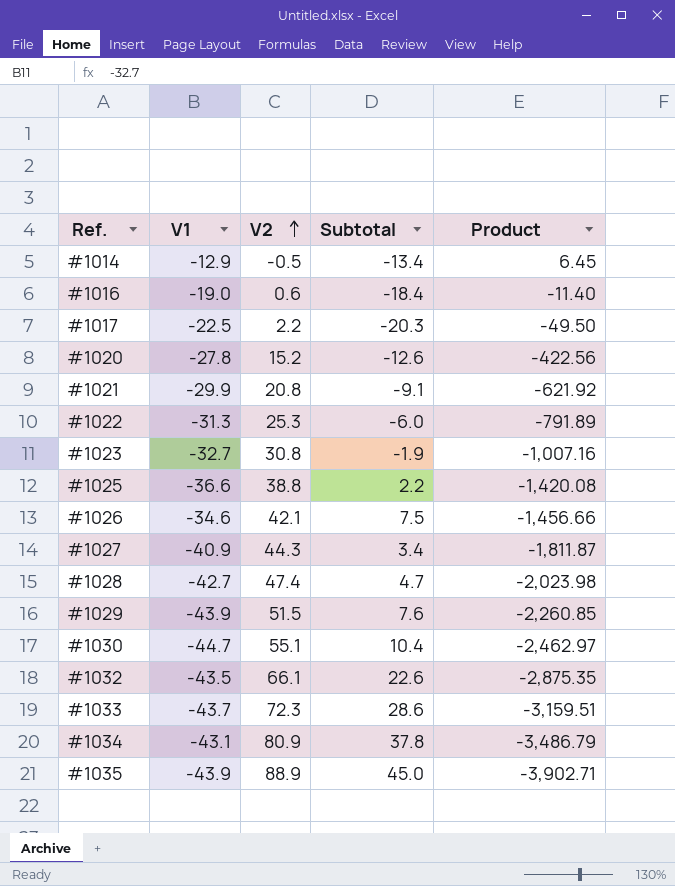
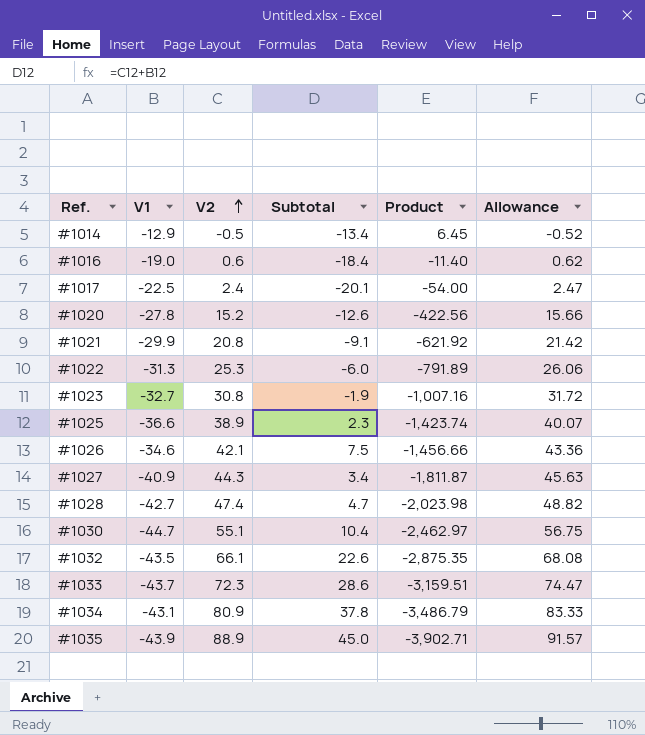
column Allowance | formula: none -> [V2] * 1.03
row #1029: -43.9 | 51.5 | 7.6 | -2,260.85 -> none
#1017 | V2: 2.2 -> 2.4
#1017 | Subtotal: -20.3 -> -20.1
#1017 | Product: -49.50 -> -54.00
#1025 | V2: 38.8 -> 38.9
#1025 | Subtotal: 2.2 -> 2.3
#1025 | Product: -1,420.08 -> -1,423.74

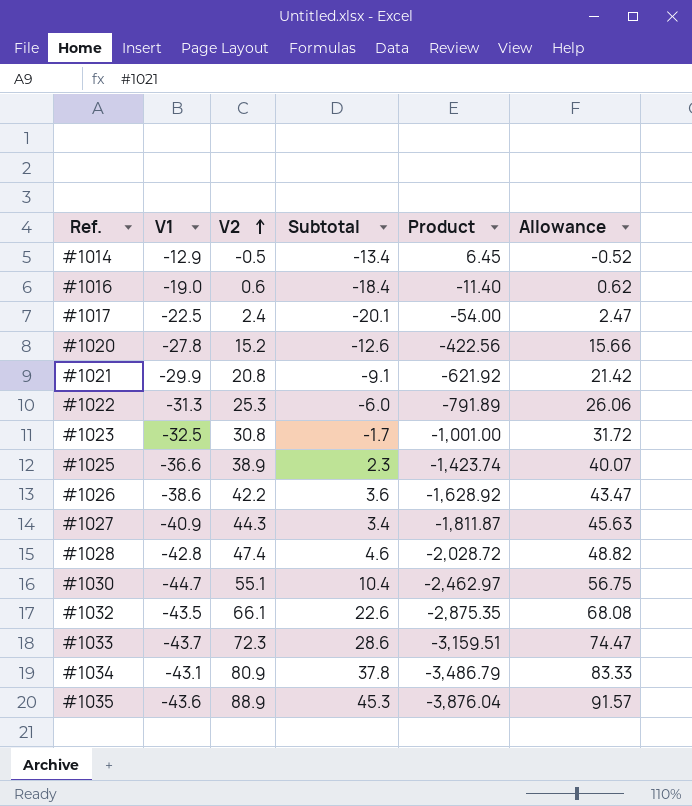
#1023 | V1: -32.7 -> -32.5
#1023 | Subtotal: -1.9 -> -1.7
#1023 | Product: -1,007.16 -> -1,001.00
#1026 | V1: -34.6 -> -38.6
#1026 | V2: 42.1 -> 42.2
#1026 | Subtotal: 7.5 -> 3.6
#1026 | Product: -1,456.66 -> -1,628.92
#1026 | Allowance: 43.36 -> 43.47
#1028 | V1: -42.7 -> -42.8
#1028 | Subtotal: 4.7 -> 4.6
#1028 | Product: -2,023.98 -> -2,028.72
#1035 | V1: -43.9 -> -43.6
#1035 | Subtotal: 45.0 -> 45.3
#1035 | Product: -3,902.71 -> -3,876.04

